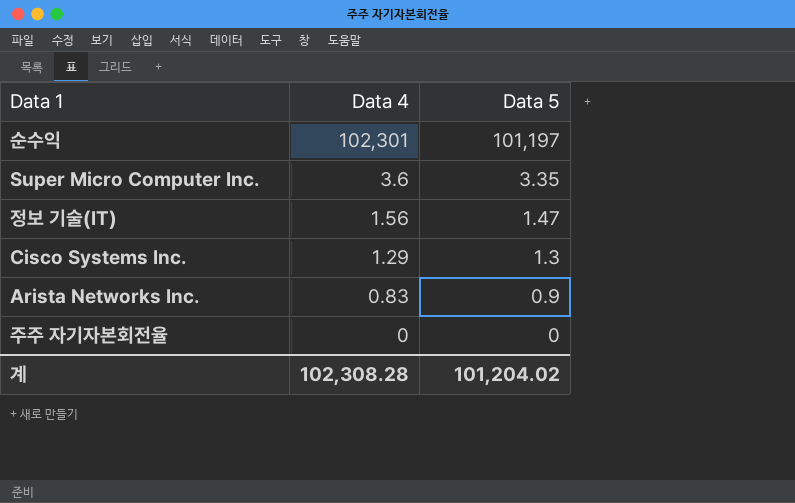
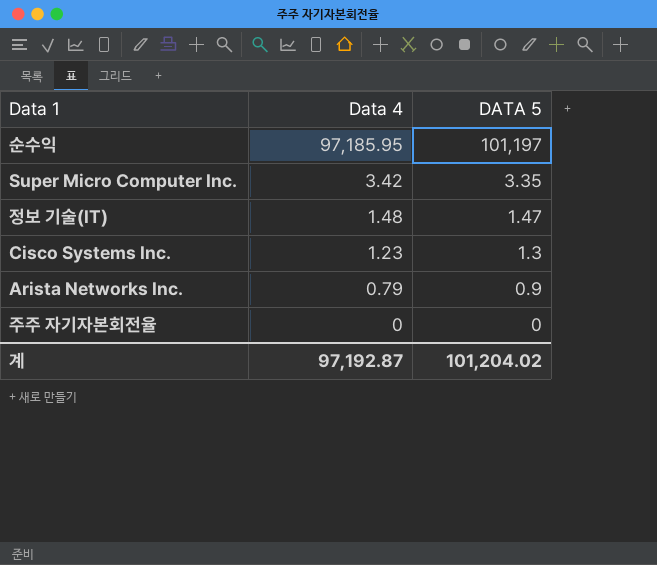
column name: Data 5 -> DATA 5
순수익 | Data 4: 102,301 -> 97,185.95
Super Micro Computer Inc. | Data 4: 3.6 -> 3.42
정보 기술(IT) | Data 4: 1.56 -> 1.48
Cisco Systems Inc. | Data 4: 1.29 -> 1.23
Arista Networks Inc. | Data 4: 0.83 -> 0.79
계 | Data 4: 102,308.28 -> 97,192.87

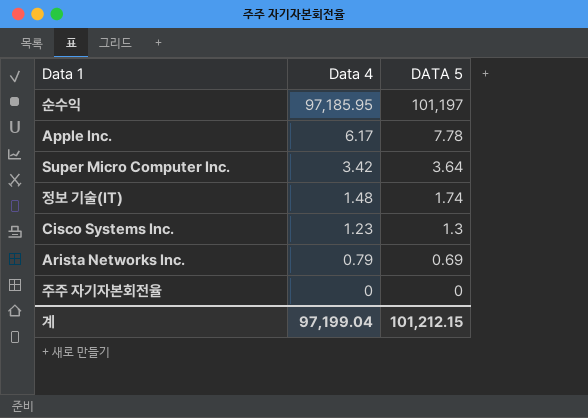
row Apple Inc.: none -> 6.17 | 7.78
Super Micro Computer Inc. | DATA 5: 3.35 -> 3.64
정보 기술(IT) | DATA 5: 1.47 -> 1.74
Arista Networks Inc. | DATA 5: 0.9 -> 0.69
계 | Data 4: 97,192.87 -> 97,199.04
계 | DATA 5: 101,204.02 -> 101,212.15

